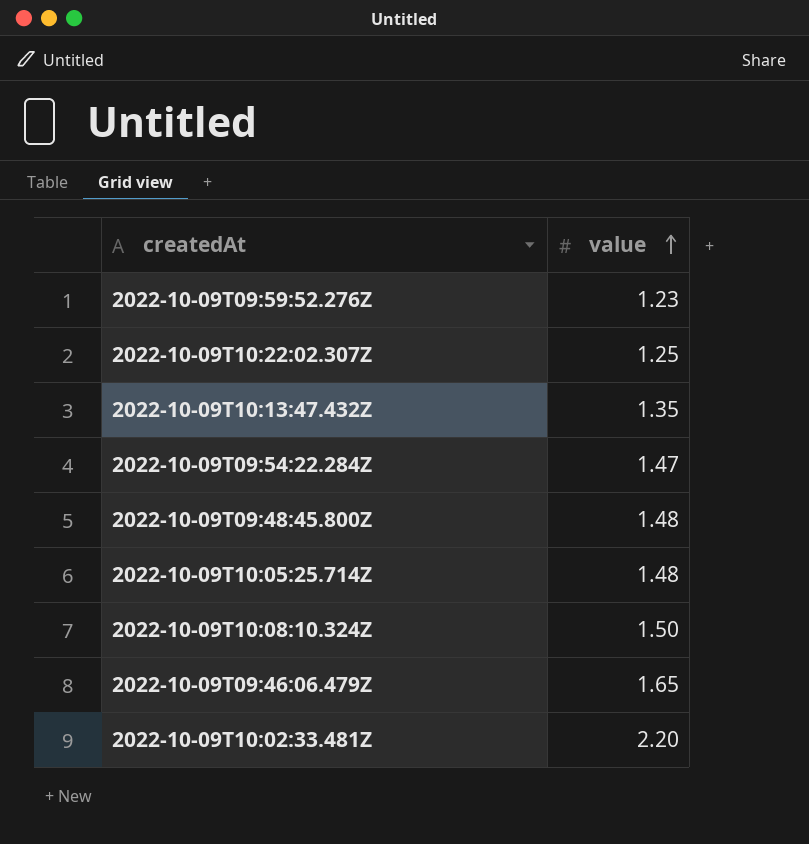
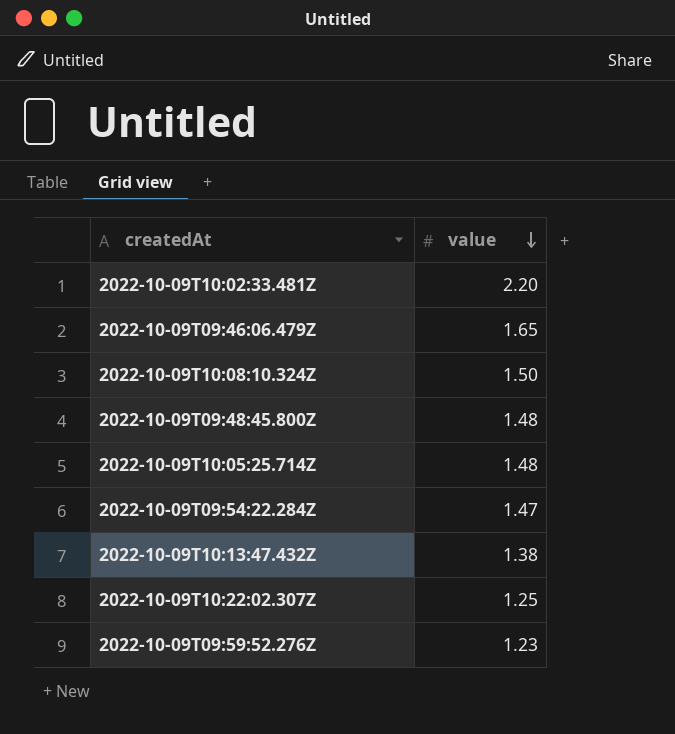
row order: value ascending -> value descending
2022-10-09T10:13:47.432Z | value: 1.35 -> 1.38

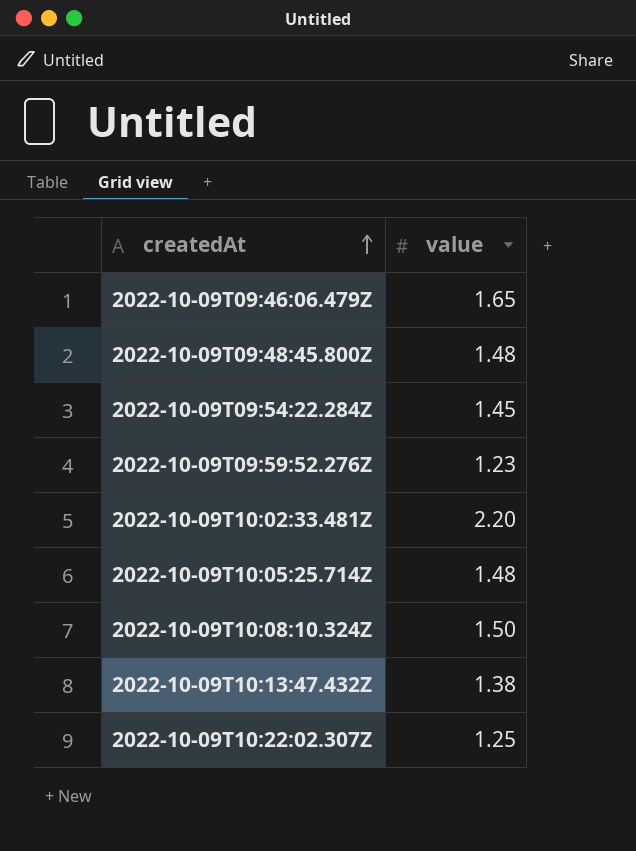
row order: value descending -> createdAt ascending
2022-10-09T09:54:22.284Z | value: 1.47 -> 1.45

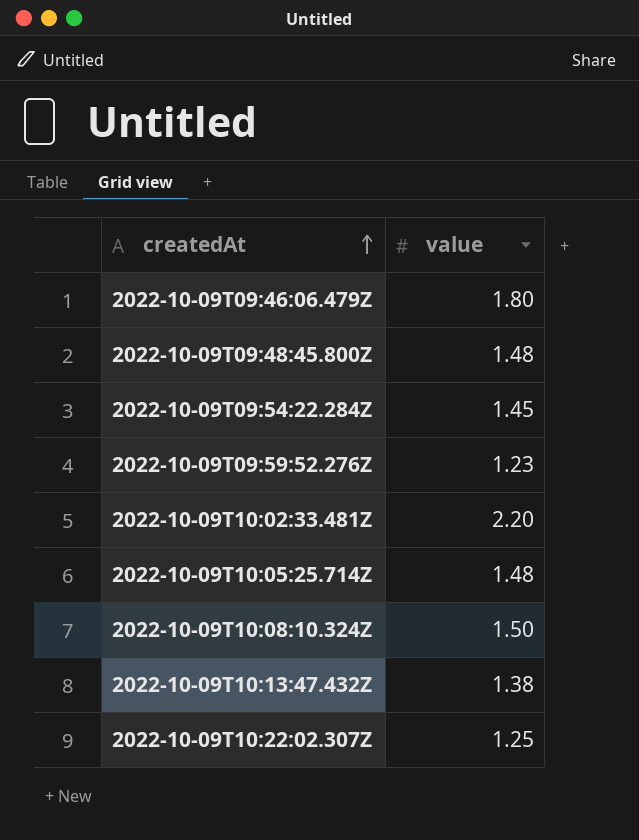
2022-10-09T09:46:06.479Z | value: 1.65 -> 1.80

